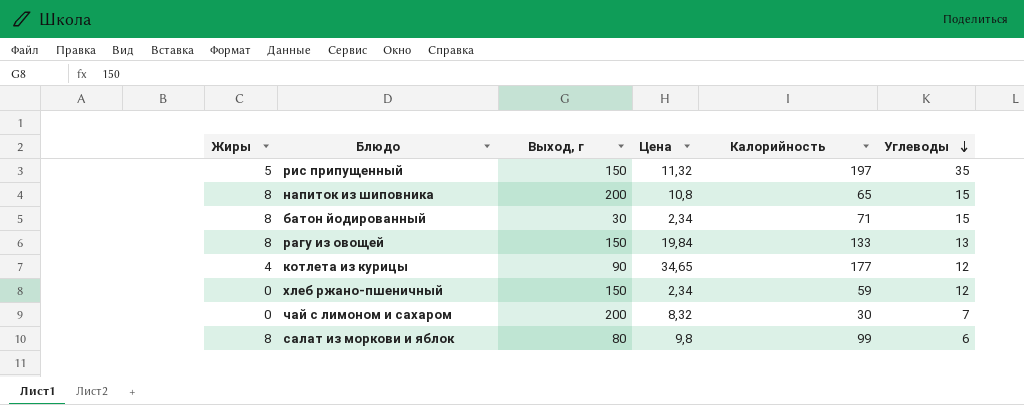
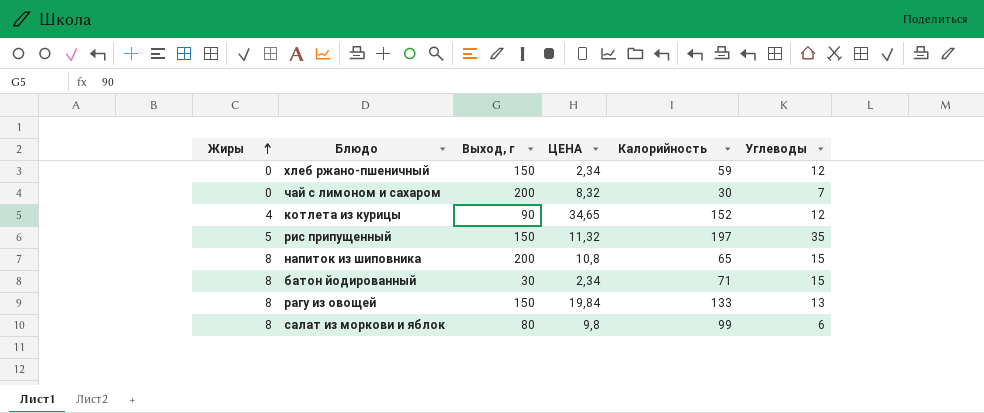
row order: Углеводы descending -> Жиры ascending
column name: Цена -> ЦЕНА
котлета из курицы | Калорийность: 177 -> 152

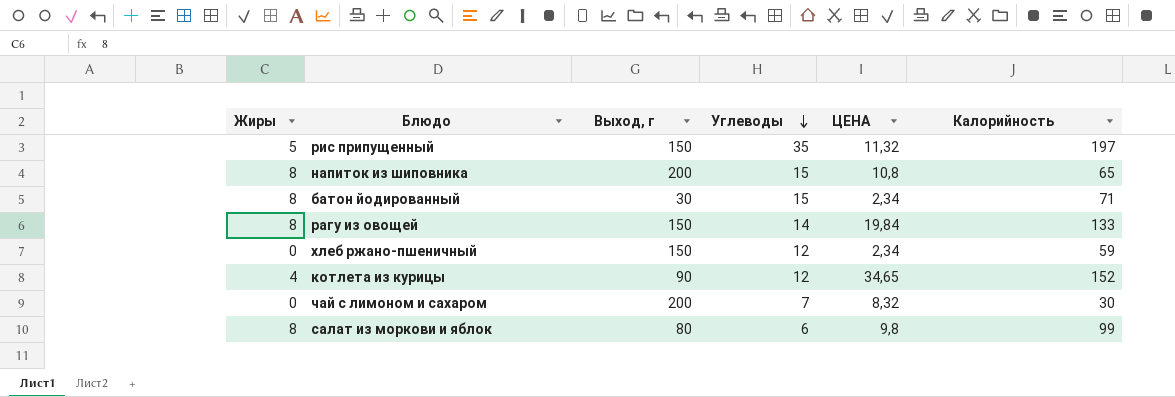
row order: Жиры ascending -> Углеводы descending
column Углеводы | position: 6 -> 4
рагу из овощей | Углеводы: 13 -> 14

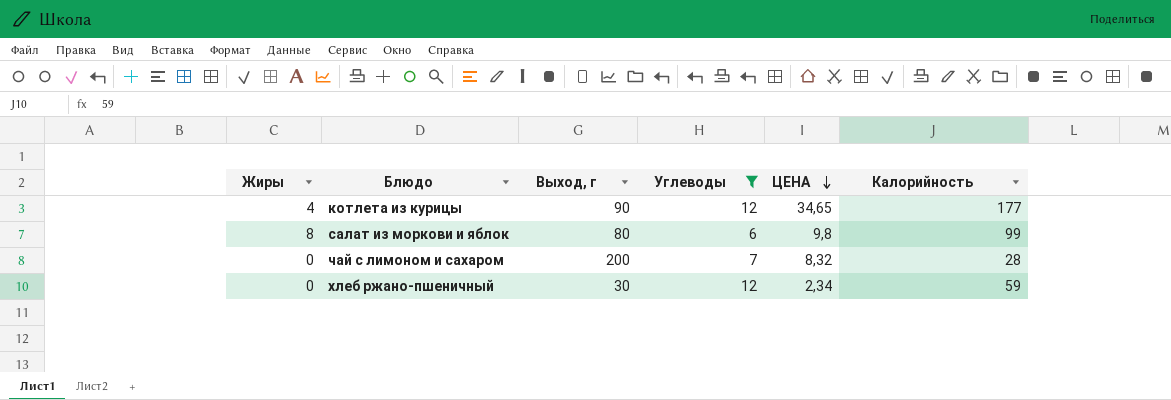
filter: none -> Углеводы <= 12
row order: Углеводы descending -> ЦЕНА descending
котлета из курицы | Калорийность: 152 -> 177
чай с лимоном и сахаром | Калорийность: 30 -> 28
хлеб ржано-пшеничный | Выход, г: 150 -> 30

